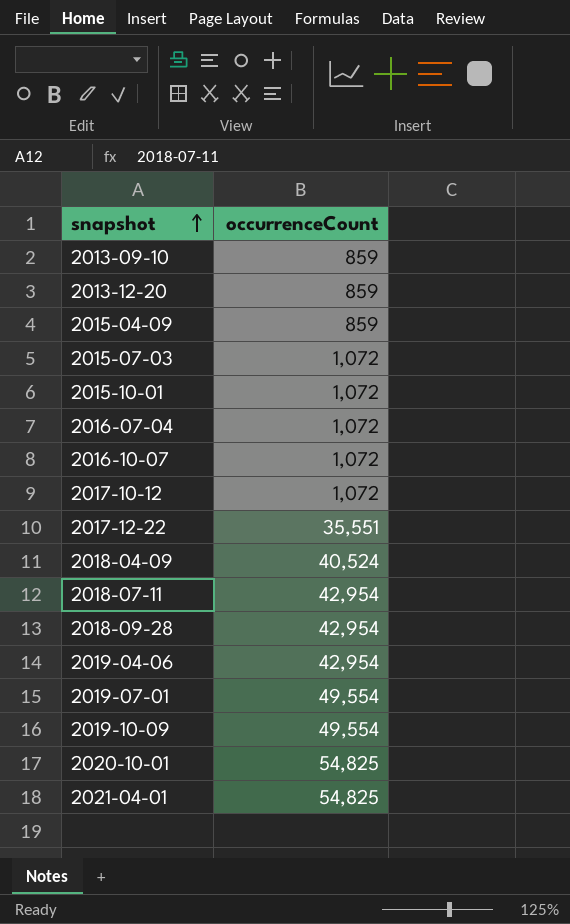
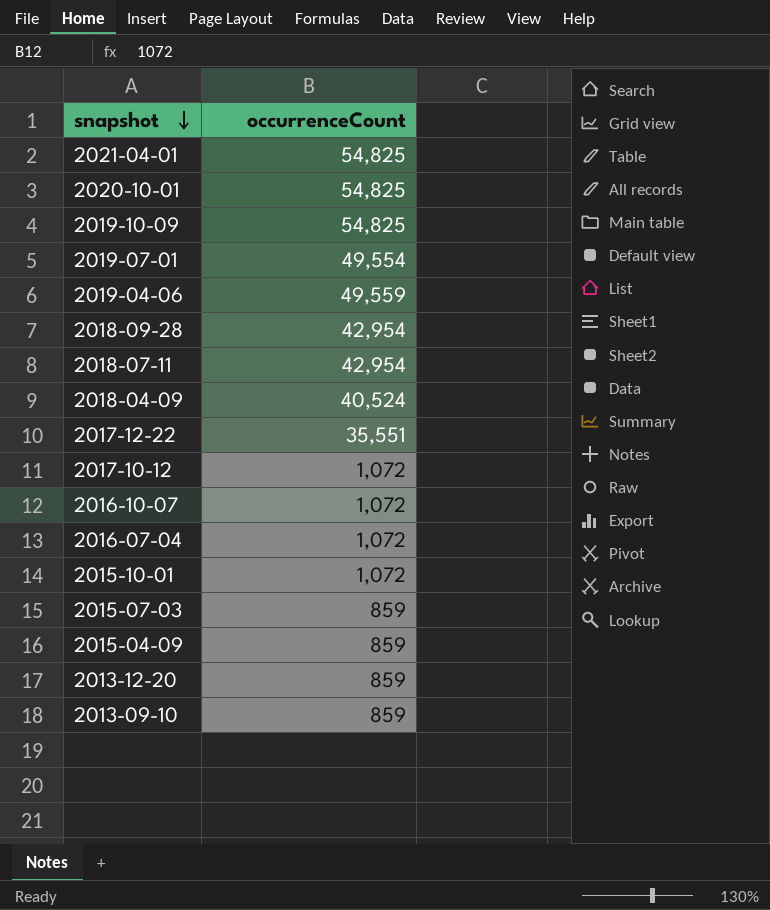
row order: snapshot ascending -> snapshot descending
2019-10-09 | occurrenceCount: 49,554 -> 54,825
2019-04-06 | occurrenceCount: 42,954 -> 49,559
2015-07-03 | occurrenceCount: 1,072 -> 859

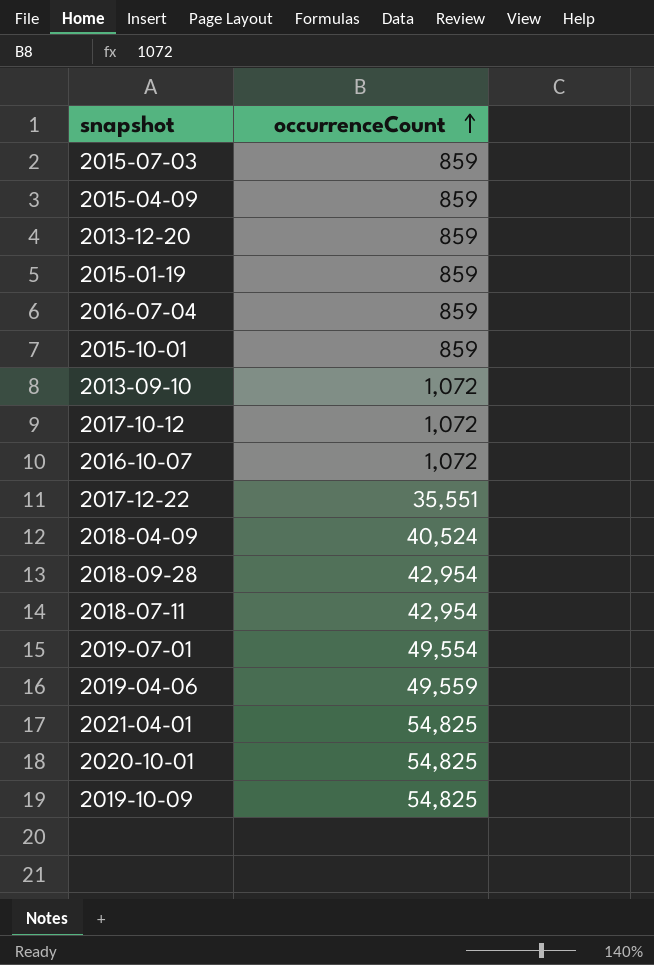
row order: snapshot descending -> occurrenceCount ascending
row 2015-01-19: none -> 859
2016-07-04 | occurrenceCount: 1,072 -> 859
2015-10-01 | occurrenceCount: 1,072 -> 859
2013-09-10 | occurrenceCount: 859 -> 1,072

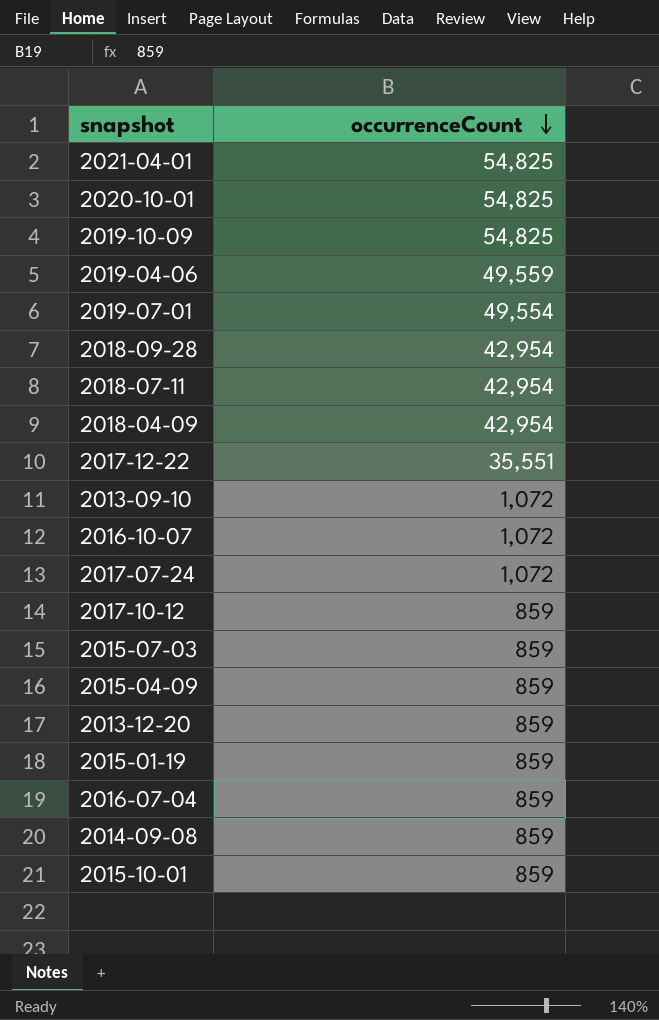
row order: occurrenceCount ascending -> occurrenceCount descending
2018-04-09 | occurrenceCount: 40,524 -> 42,954
row 2017-07-24: none -> 1,072
2017-10-12 | occurrenceCount: 1,072 -> 859
row 2014-09-08: none -> 859

